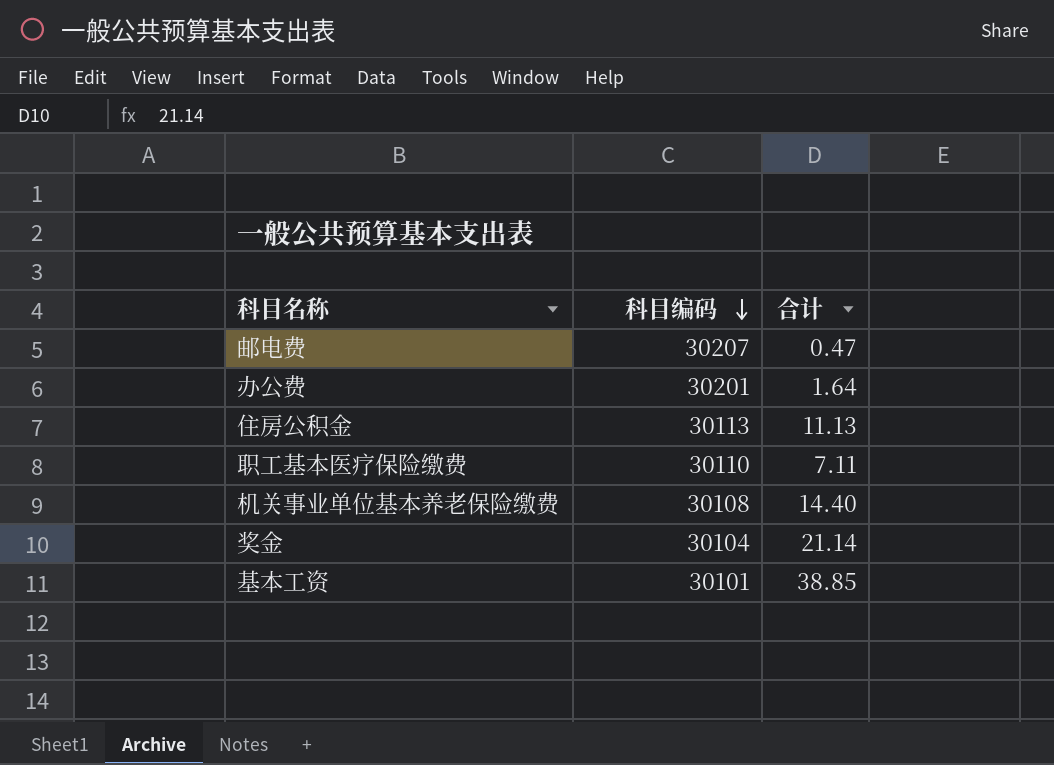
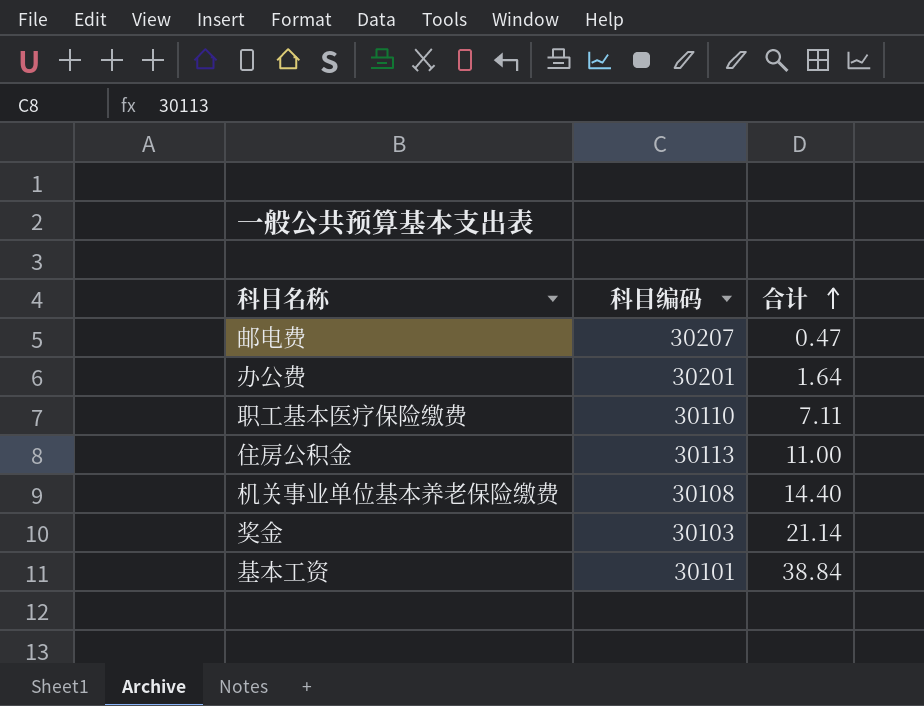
row order: 科目编码 descending -> 合计 ascending
住房公积金 | 合计: 11.13 -> 11.00
奖金 | 科目编码: 30104 -> 30103
基本工资 | 合计: 38.85 -> 38.84

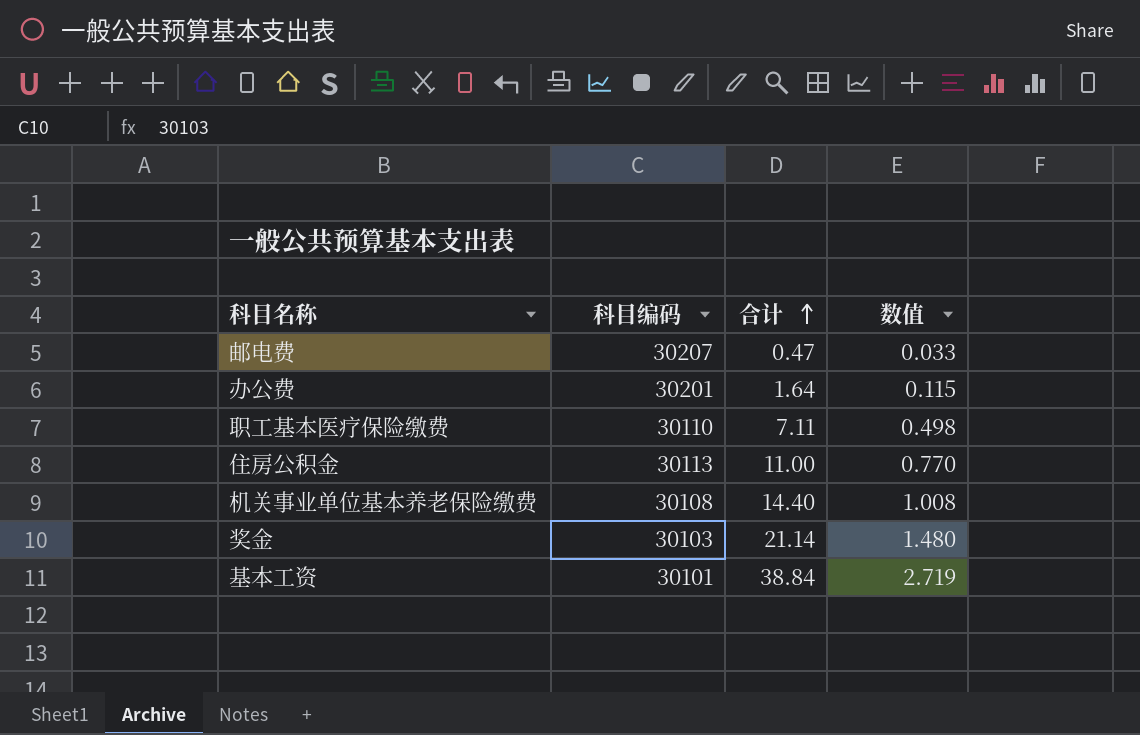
column 数值 | formula: none -> [合计] * 0.07

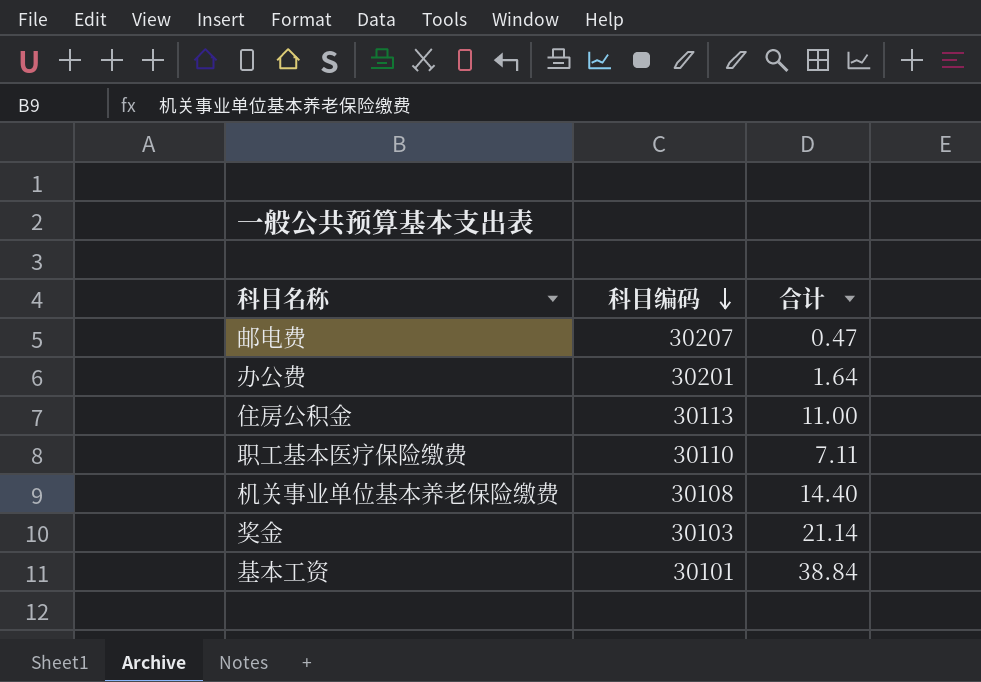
row order: 合计 ascending -> 科目编码 descending
column 数值 | formula: [合计] * 0.07 -> none

